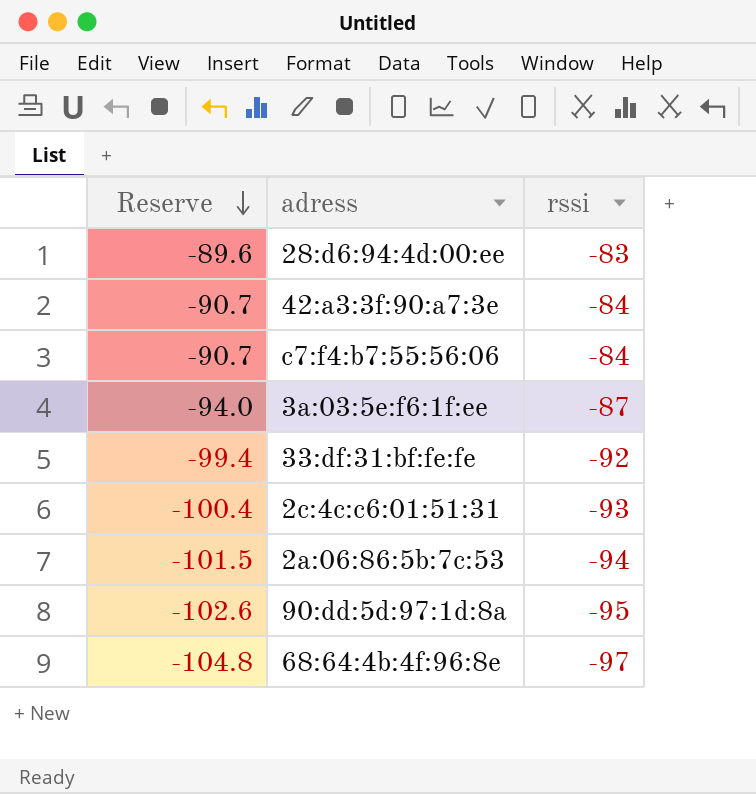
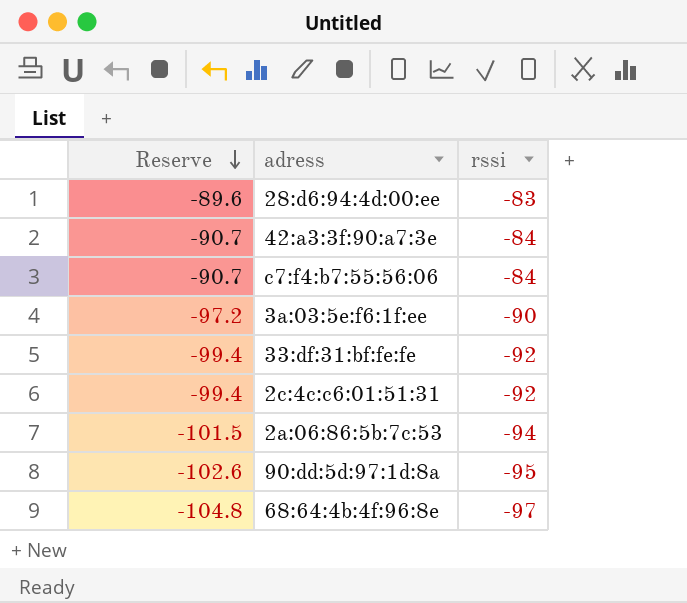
3a:03:5e:f6:1f:ee | Reserve: -94.0 -> -97.2
3a:03:5e:f6:1f:ee | rssi: -87 -> -90
2c:4c:c6:01:51:31 | Reserve: -100.4 -> -99.4
2c:4c:c6:01:51:31 | rssi: -93 -> -92

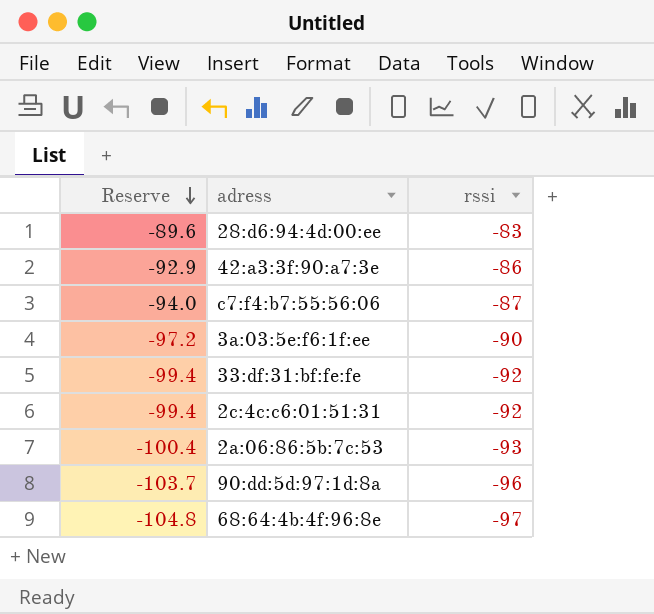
42:a3:3f:90:a7:3e | Reserve: -90.7 -> -92.9
42:a3:3f:90:a7:3e | rssi: -84 -> -86
c7:f4:b7:55:56:06 | Reserve: -90.7 -> -94.0
c7:f4:b7:55:56:06 | rssi: -84 -> -87
2a:06:86:5b:7c:53 | Reserve: -101.5 -> -100.4
2a:06:86:5b:7c:53 | rssi: -94 -> -93
90:dd:5d:97:1d:8a | Reserve: -102.6 -> -103.7
90:dd:5d:97:1d:8a | rssi: -95 -> -96

